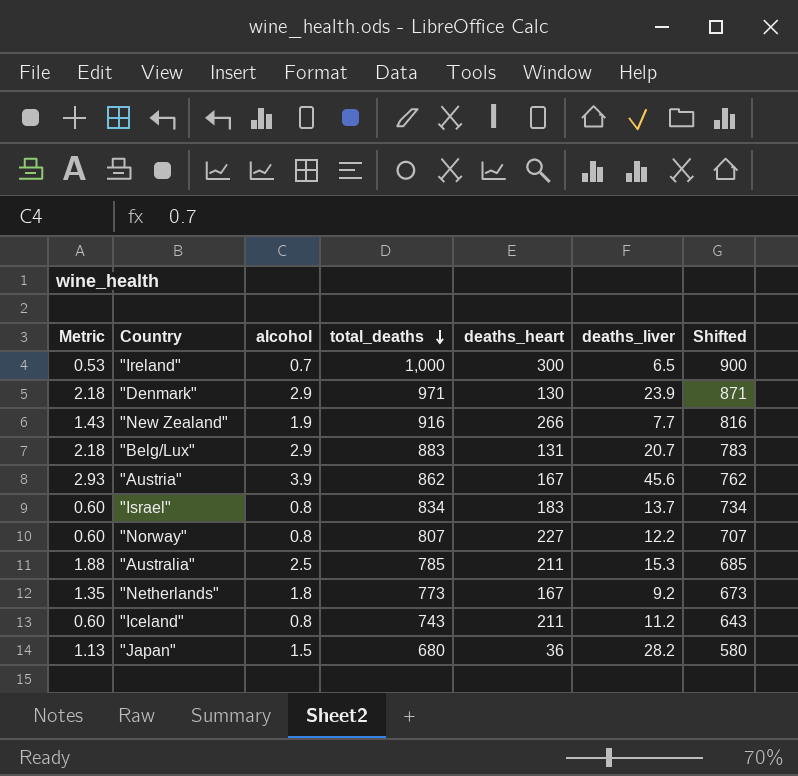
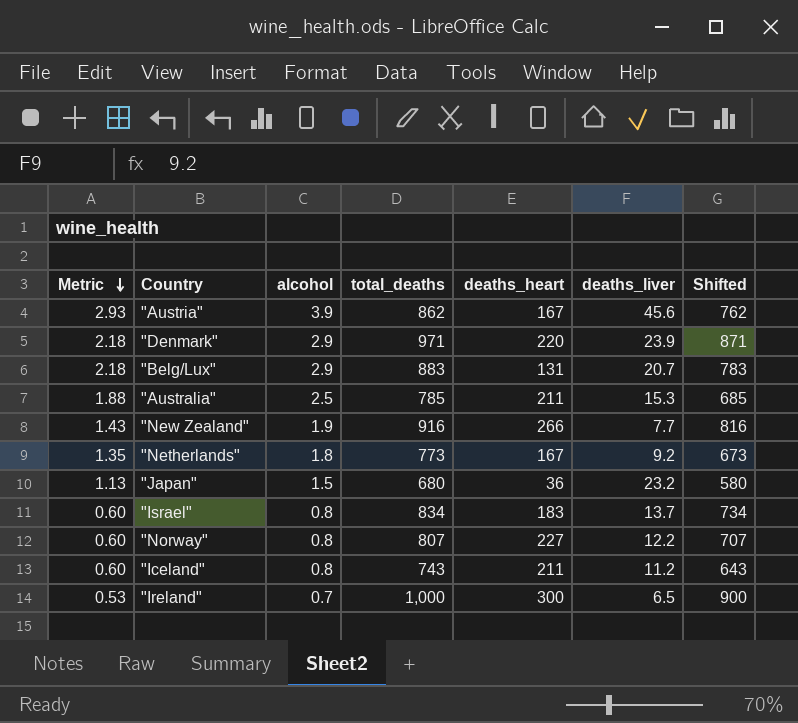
row order: total_deaths descending -> Metric descending
"Denmark" | deaths_heart: 130 -> 220
"Japan" | deaths_liver: 28.2 -> 23.2

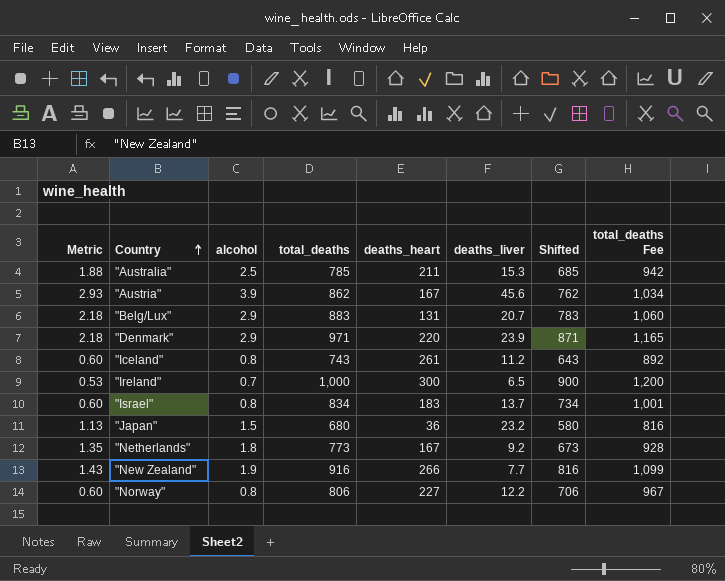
row order: Metric descending -> Country ascending
column total_deaths Fee | formula: none -> [total_deaths] * 1.2
"Iceland" | deaths_heart: 211 -> 261
"Norway" | total_deaths: 807 -> 806
"Norway" | Shifted: 707 -> 706

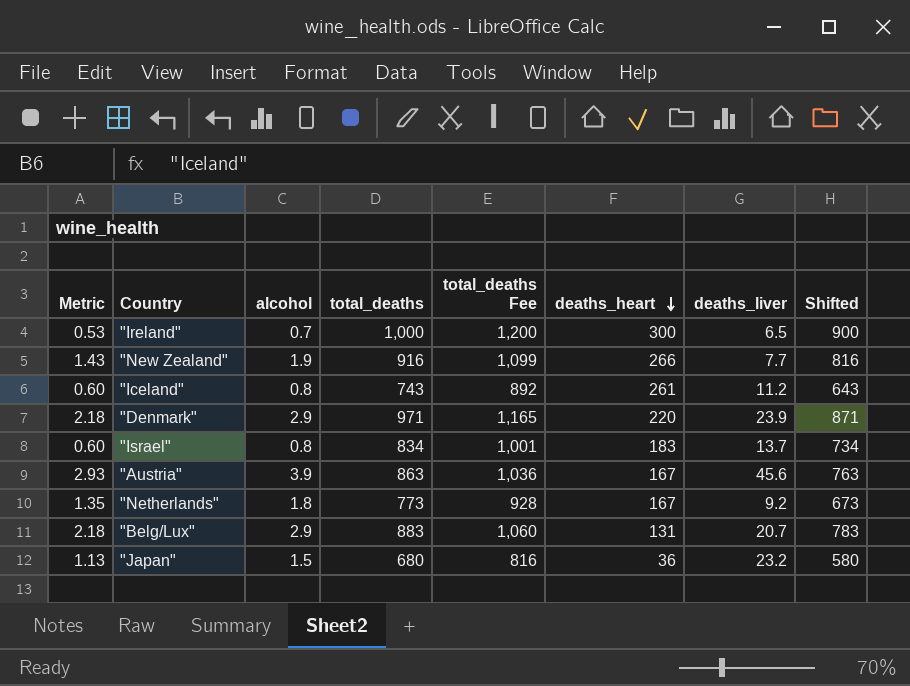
row order: Country ascending -> deaths_heart descending
column total_deaths Fee | position: 8 -> 5
row "Australia": 1.88 | 2.5 | 785 | 211 | 15.3 | 685 | 942 -> none
row "Norway": 0.60 | 0.8 | 806 | 227 | 12.2 | 706 | 967 -> none
"Austria" | total_deaths: 862 -> 863
"Austria" | total_deaths Fee: 1,034 -> 1,036
"Austria" | Shifted: 762 -> 763

